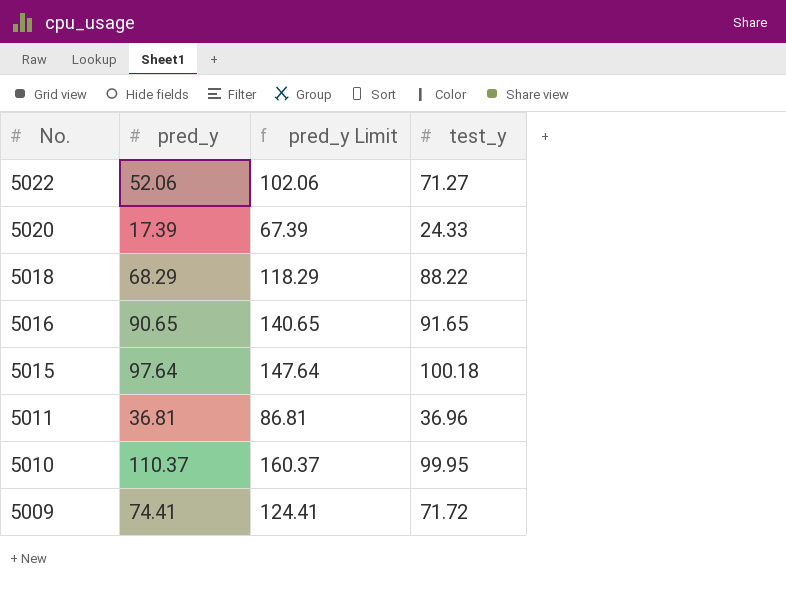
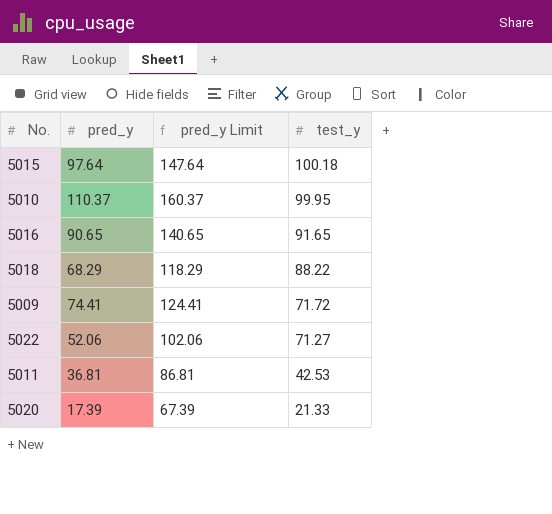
row order: No. descending -> test_y descending
5011 | test_y: 36.96 -> 42.53
5020 | test_y: 24.33 -> 21.33

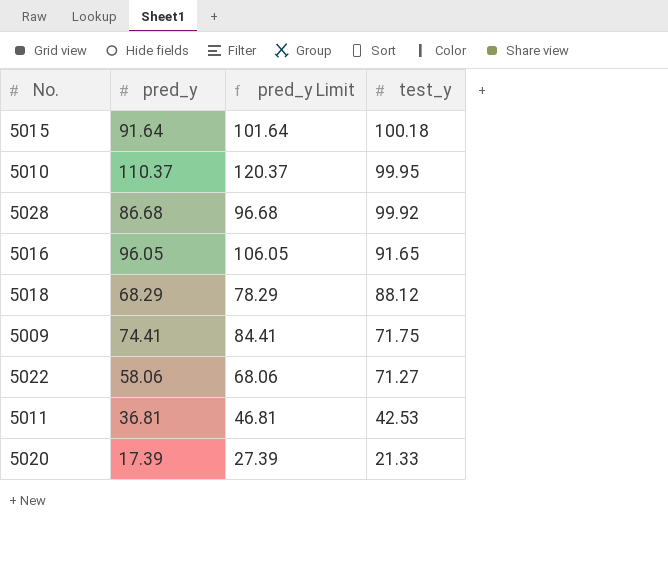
column pred_y Limit | formula: [pred_y] + 50 -> [pred_y] + 10
5015 | pred_y: 97.64 -> 91.64
row 5028: none -> 86.68 | 96.68 | 99.92
5016 | pred_y: 90.65 -> 96.05
5018 | test_y: 88.22 -> 88.12
5009 | test_y: 71.72 -> 71.75
5022 | pred_y: 52.06 -> 58.06

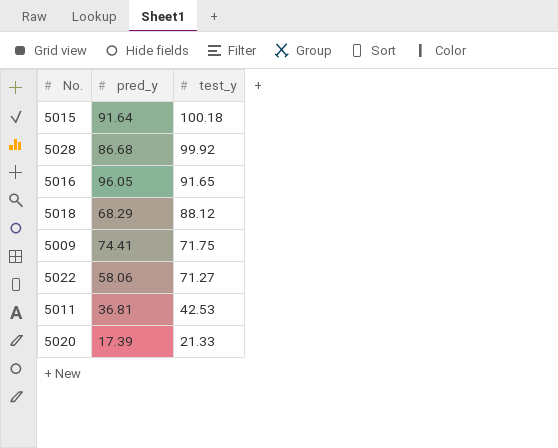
column pred_y Limit | formula: [pred_y] + 10 -> none
row 5010: 110.37 | 120.37 | 99.95 -> none

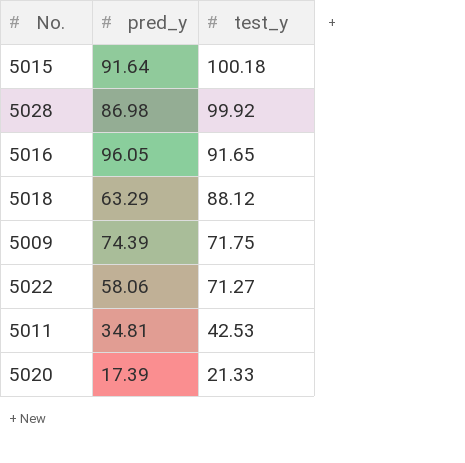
5028 | pred_y: 86.68 -> 86.98
5018 | pred_y: 68.29 -> 63.29
5009 | pred_y: 74.41 -> 74.39
5011 | pred_y: 36.81 -> 34.81

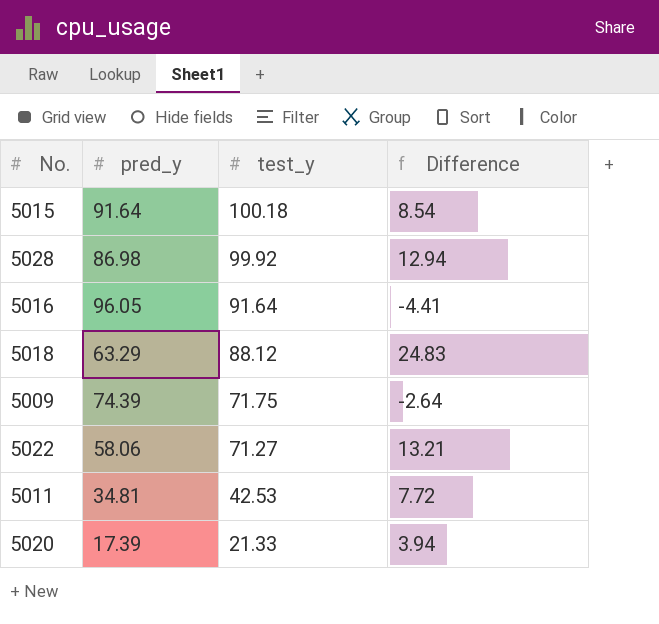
column Difference | formula: none -> [test_y] - [pred_y]
5016 | test_y: 91.65 -> 91.64

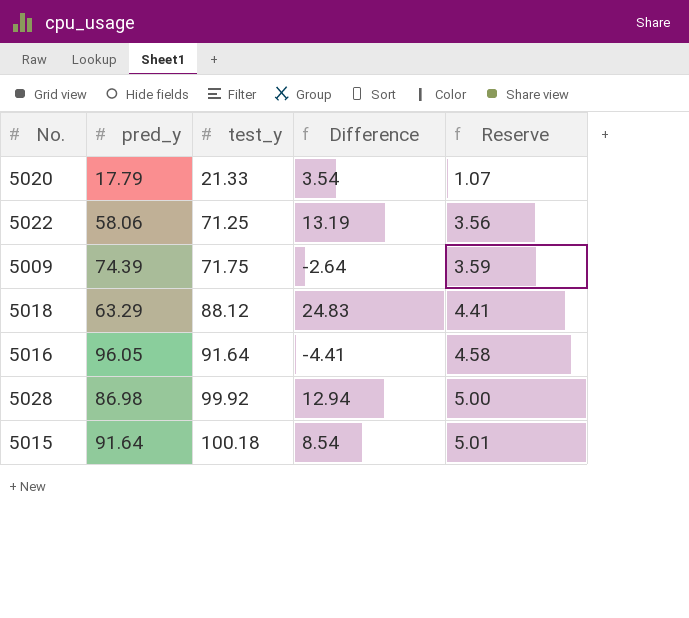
row order: test_y descending -> test_y ascending
column Reserve | formula: none -> [test_y] * 0.05
row 5011: 34.81 | 42.53 | 7.72 -> none
5020 | pred_y: 17.39 -> 17.79
5020 | Difference: 3.94 -> 3.54
5022 | test_y: 71.27 -> 71.25
5022 | Difference: 13.21 -> 13.19

